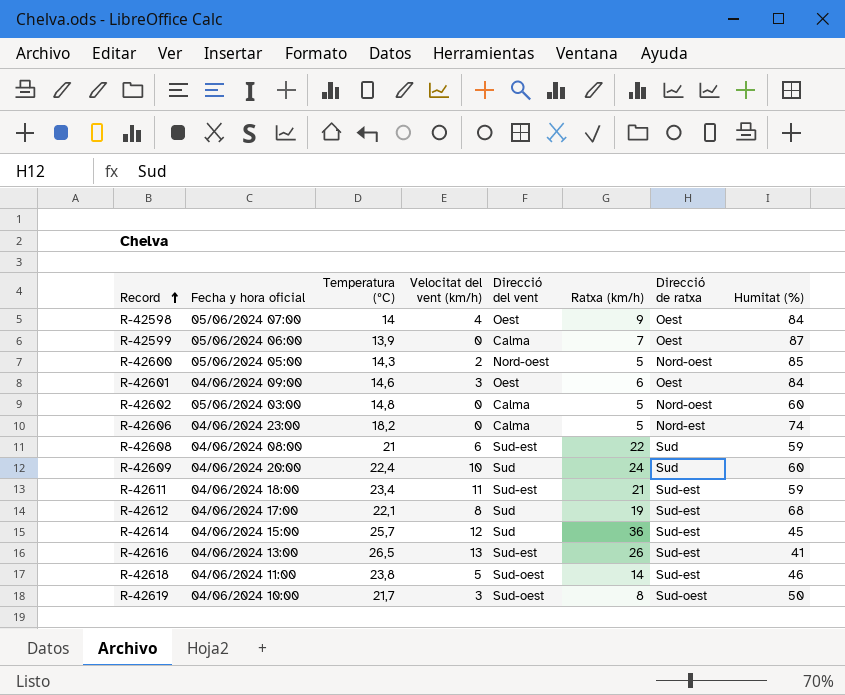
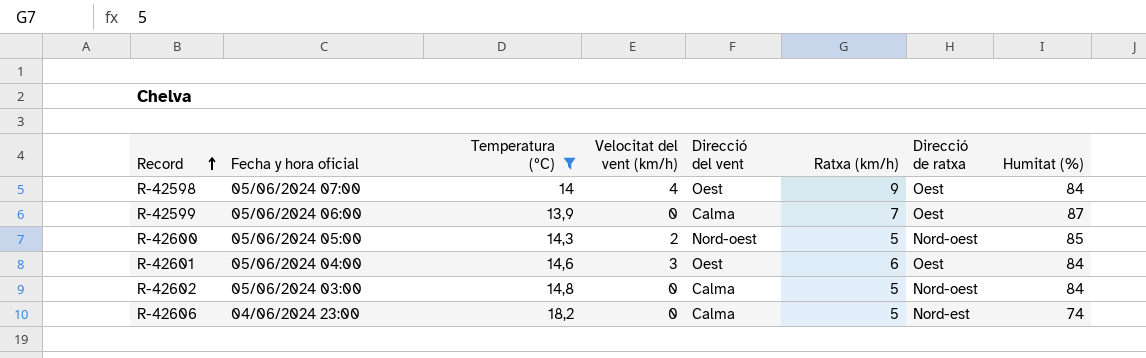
filter: none -> Temperatura (ºC) <= 18,2
R-42601 | Fecha y hora oficial: 04/06/2024 09:00 -> 05/06/2024 04:00
R-42602 | Humitat (%): 60 -> 84

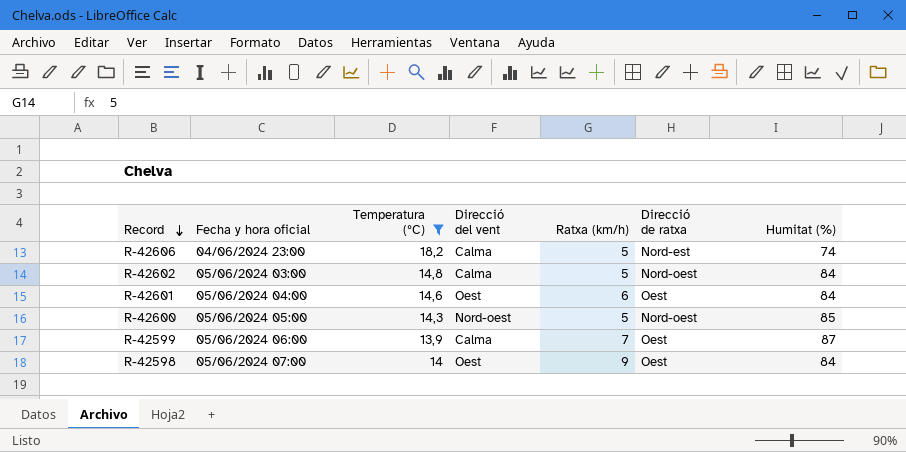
row order: Record ascending -> Record descending
column Velocitat del vent (km/h) | position: 4 -> none

